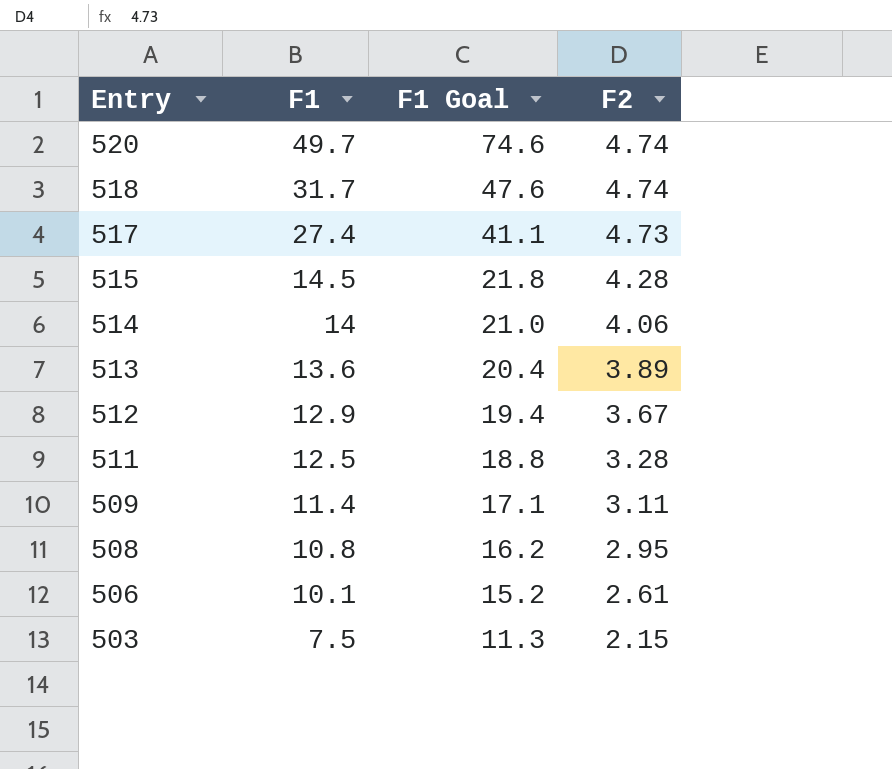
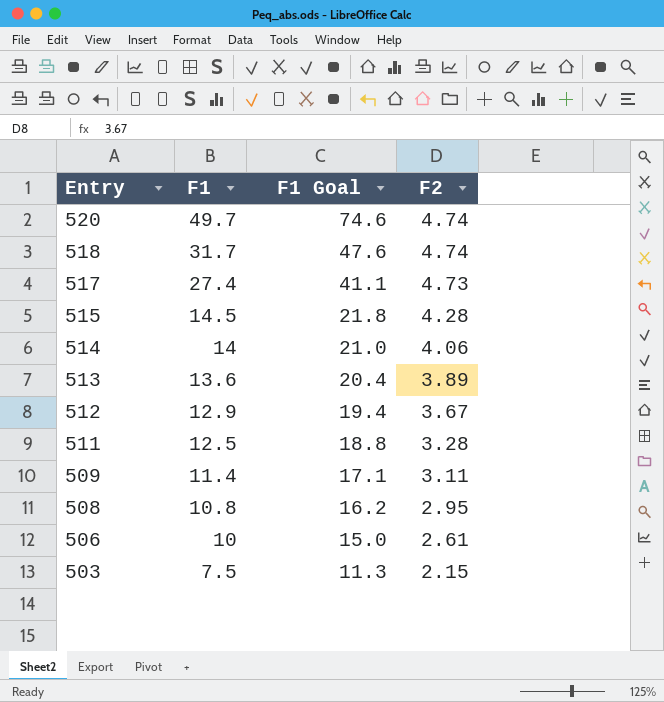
506 | F1: 10.1 -> 10
506 | F1 Goal: 15.2 -> 15.0

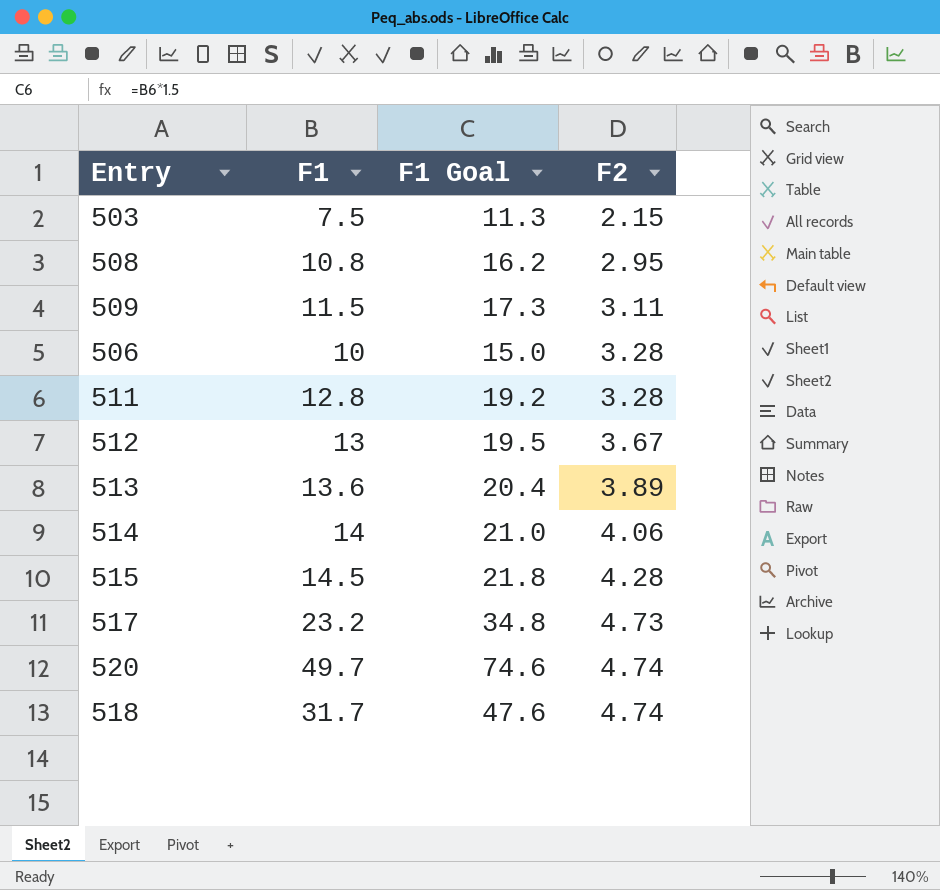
row order: Entry descending -> F2 ascending
509 | F1: 11.4 -> 11.5
509 | F1 Goal: 17.1 -> 17.3
506 | F2: 2.61 -> 3.28
511 | F1: 12.5 -> 12.8
511 | F1 Goal: 18.8 -> 19.2
512 | F1: 12.9 -> 13
512 | F1 Goal: 19.4 -> 19.5
517 | F1: 27.4 -> 23.2
517 | F1 Goal: 41.1 -> 34.8

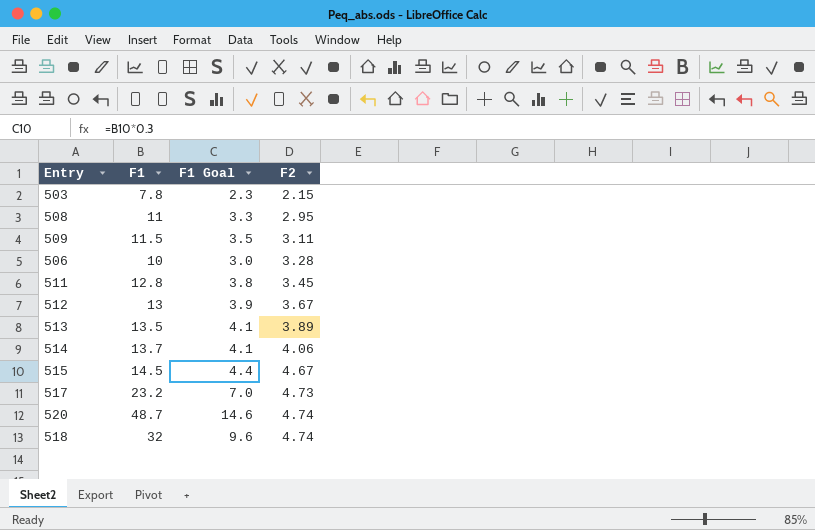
column F1 Goal | formula: [F1] * 1.5 -> [F1] * 0.3
503 | F1: 7.5 -> 7.8
508 | F1: 10.8 -> 11
511 | F2: 3.28 -> 3.45
513 | F1: 13.6 -> 13.5
514 | F1: 14 -> 13.7
515 | F2: 4.28 -> 4.67
520 | F1: 49.7 -> 48.7
518 | F1: 31.7 -> 32

